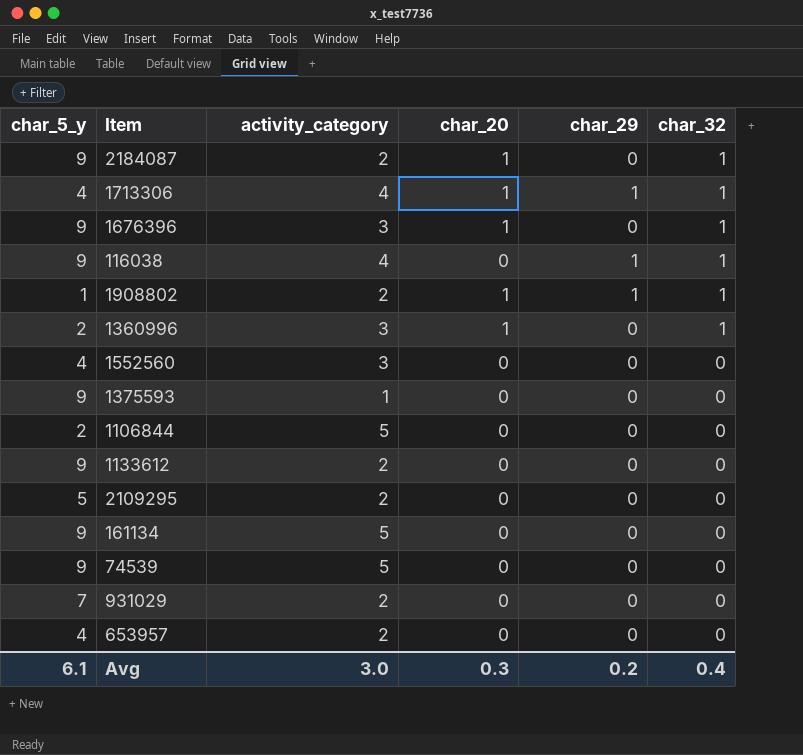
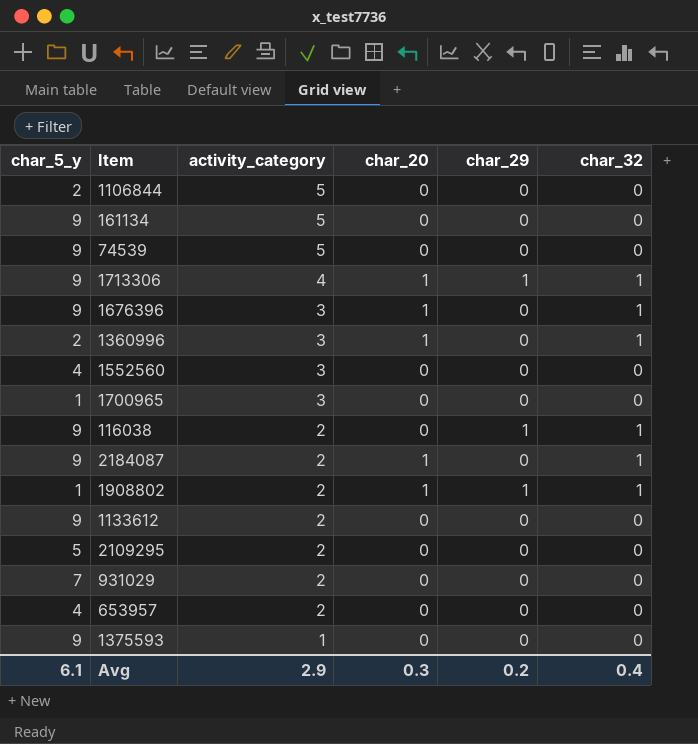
row order: char_32 descending -> activity_category descending
1713306 | char_5_y: 4 -> 9
row 1700965: none -> 1 | 3 | 0 | 0 | 0
116038 | activity_category: 4 -> 2
Avg | activity_category: 3.0 -> 2.9

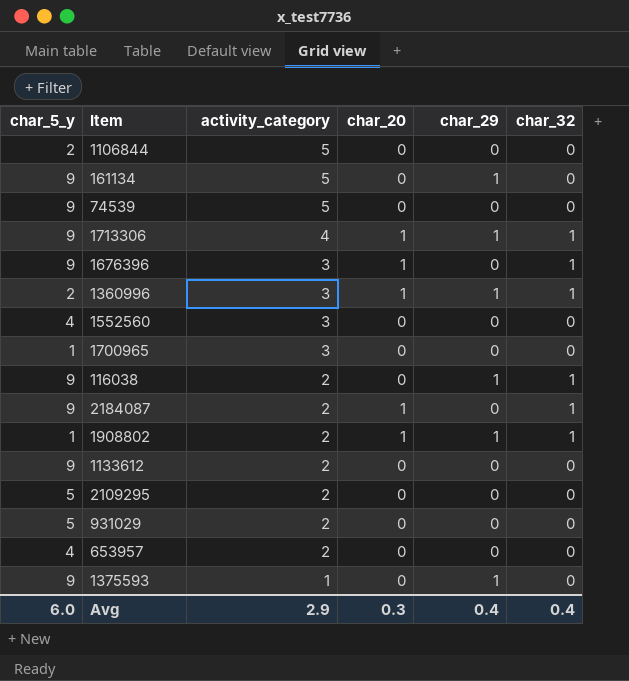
161134 | char_29: 0 -> 1
1360996 | char_29: 0 -> 1
931029 | char_5_y: 7 -> 5
1375593 | char_29: 0 -> 1
Avg | char_5_y: 6.1 -> 6.0
Avg | char_29: 0.2 -> 0.4

